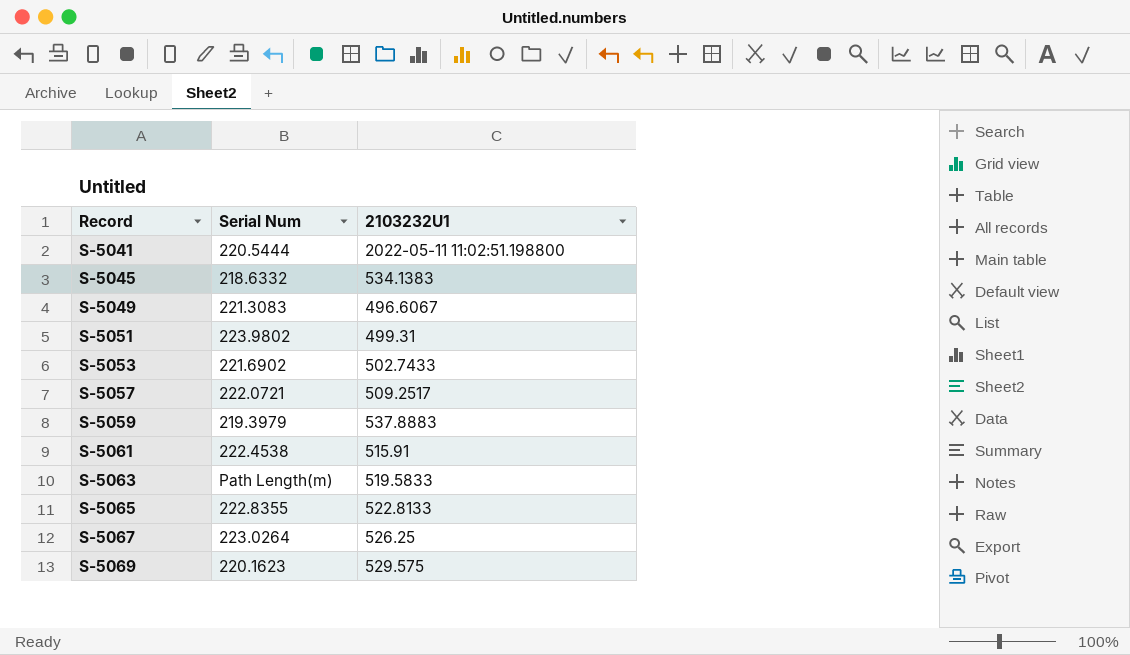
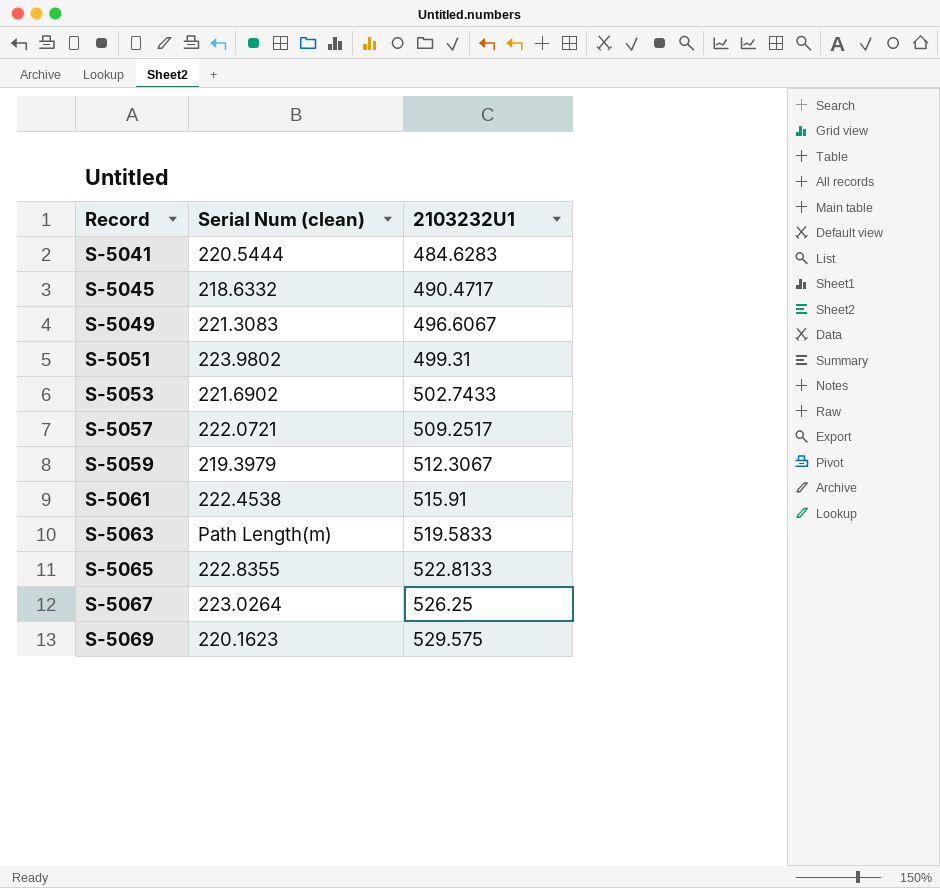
column name: Serial Num -> Serial Num (clean)
S-5041 | 2103232U1: 2022-05-11 11:02:51.198800 -> 484.6283
S-5045 | 2103232U1: 534.1383 -> 490.4717
S-5059 | 2103232U1: 537.8883 -> 512.3067

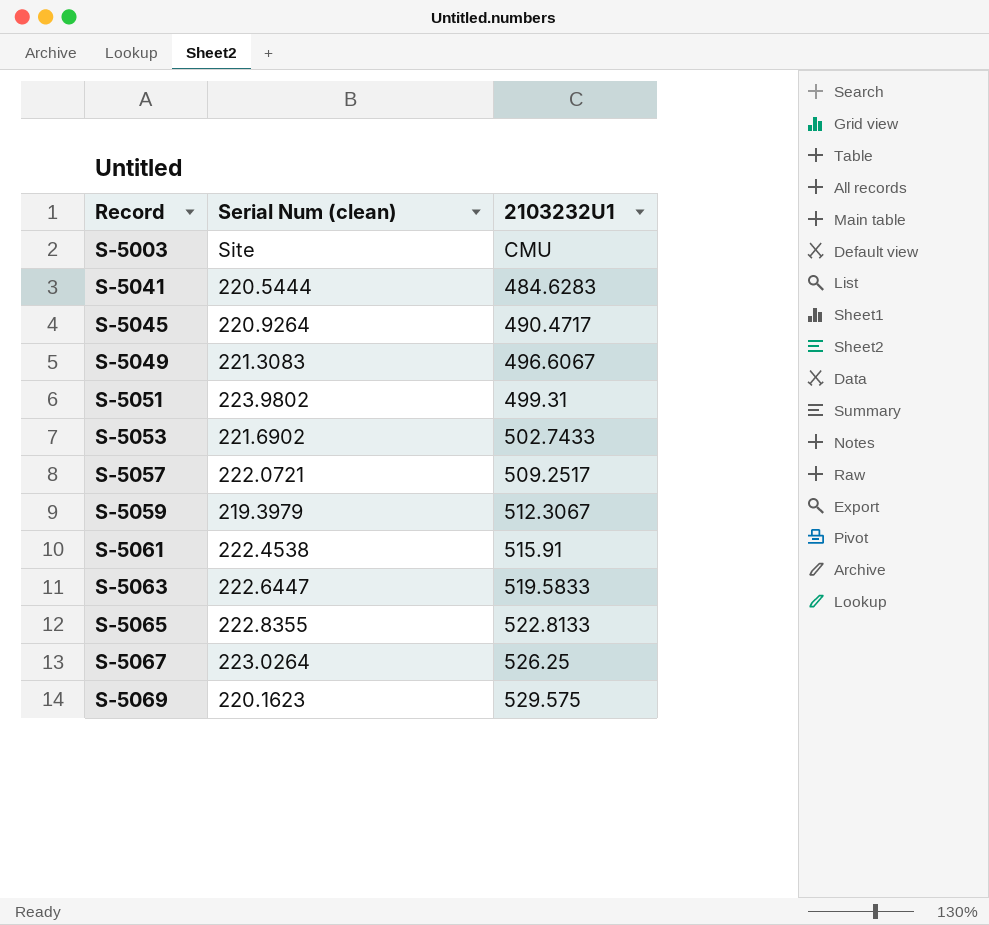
row S-5003: none -> Site | CMU
S-5045 | Serial Num (clean): 218.6332 -> 220.9264
S-5063 | Serial Num (clean): Path Length(m) -> 222.6447

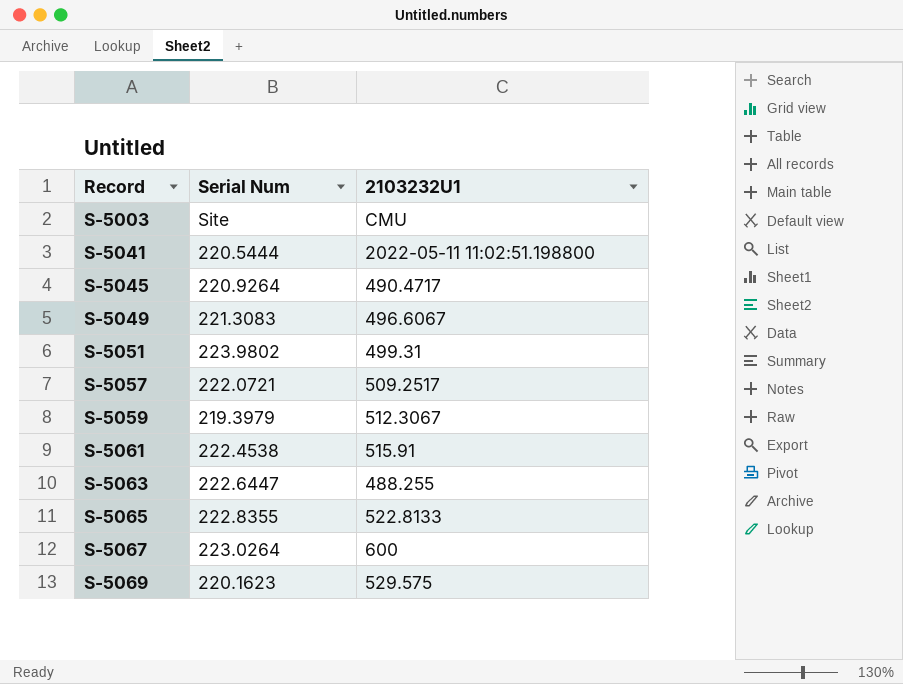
column name: Serial Num (clean) -> Serial Num
row S-5053: 221.6902 | 502.7433 -> none
S-5041 | 2103232U1: 484.6283 -> 2022-05-11 11:02:51.198800
S-5063 | 2103232U1: 519.5833 -> 488.255
S-5067 | 2103232U1: 526.25 -> 600

